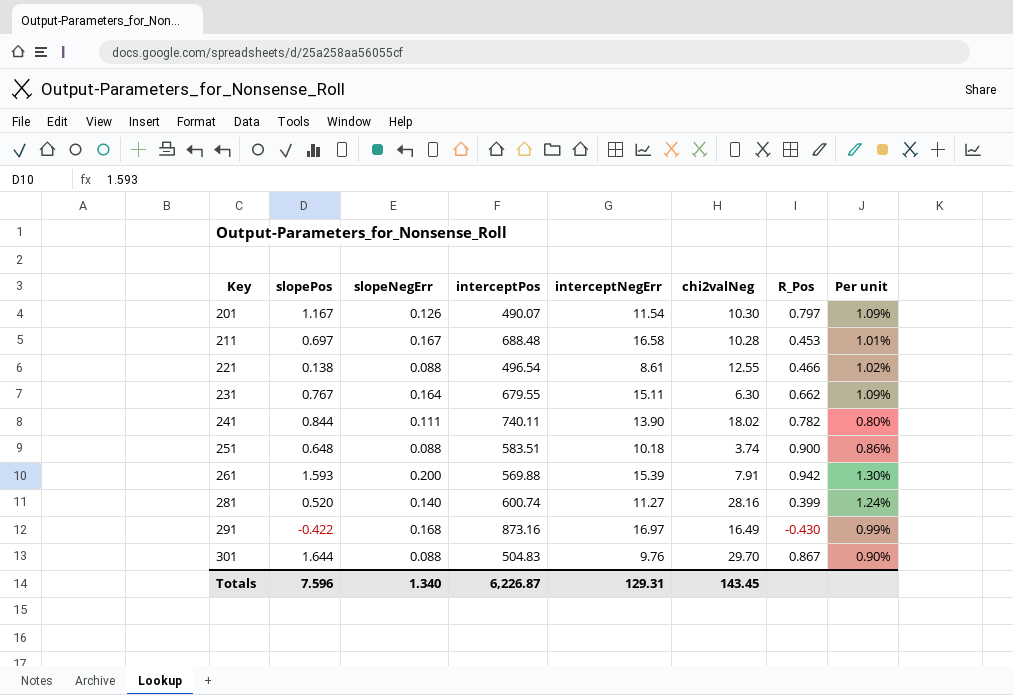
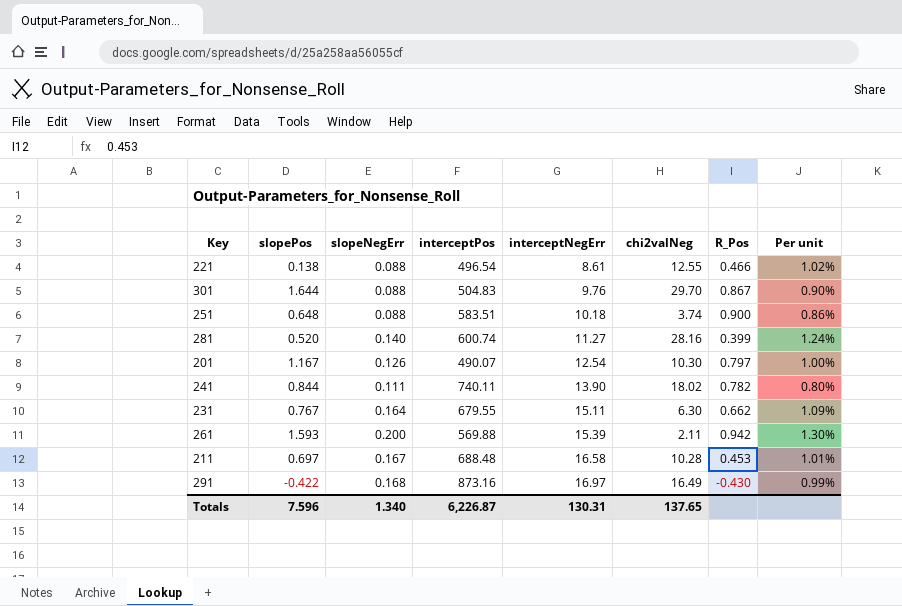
row order: Key ascending -> interceptNegErr ascending
201 | interceptNegErr: 11.54 -> 12.54
201 | Per unit: 1.09% -> 1.00%
261 | chi2valNeg: 7.91 -> 2.11
Totals | interceptNegErr: 129.31 -> 130.31
Totals | chi2valNeg: 143.45 -> 137.65

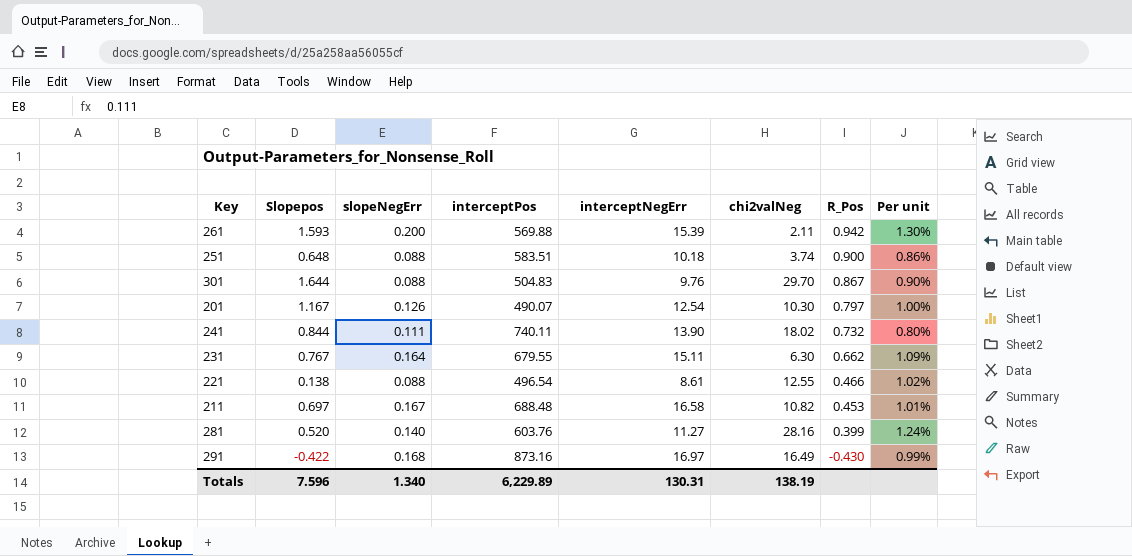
row order: interceptNegErr ascending -> R_Pos descending
column name: slopePos -> Slopepos
241 | R_Pos: 0.782 -> 0.732
211 | chi2valNeg: 10.28 -> 10.82
281 | interceptPos: 600.74 -> 603.76
Totals | interceptPos: 6,226.87 -> 6,229.89
Totals | chi2valNeg: 137.65 -> 138.19

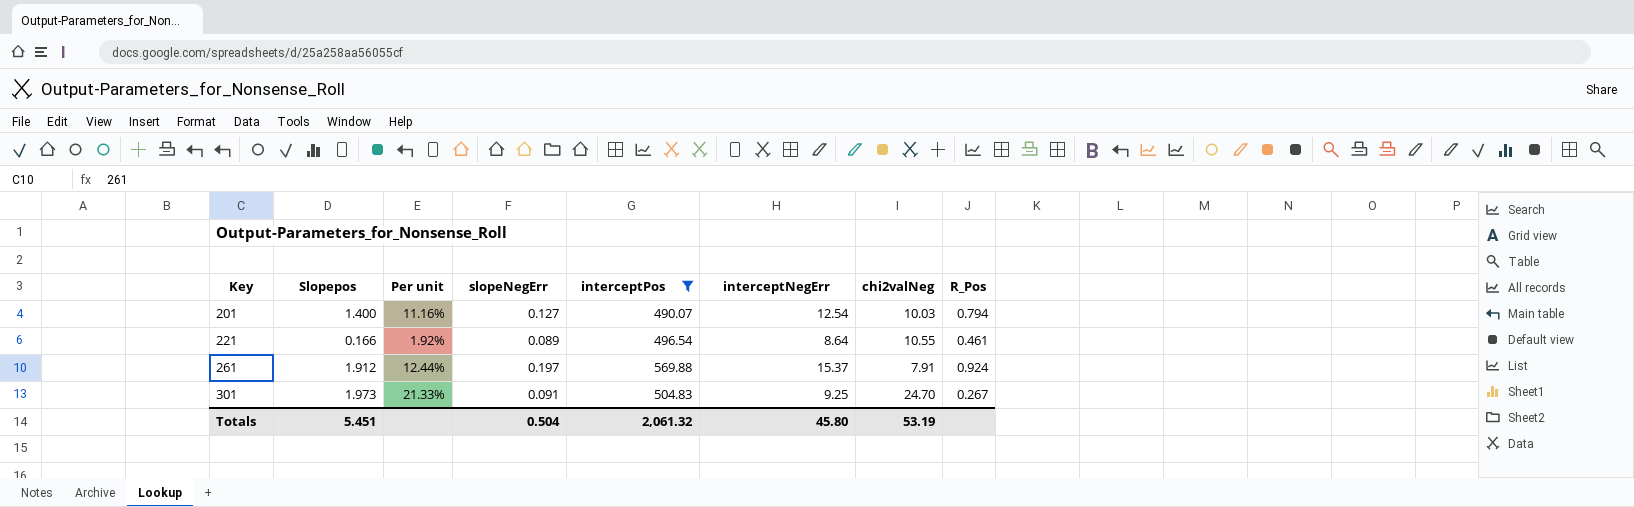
filter: none -> interceptPos <= 569.88
row order: R_Pos descending -> Key ascending
column Per unit | formula: [slopeNegErr] / [interceptNegErr] -> [Slopepos] / [interceptNegErr]
column Per unit | position: 8 -> 3
201 | Slopepos: 1.167 -> 1.400
201 | slopeNegErr: 0.126 -> 0.127
201 | chi2valNeg: 10.30 -> 10.03
201 | R_Pos: 0.797 -> 0.794
221 | Slopepos: 0.138 -> 0.166
221 | slopeNegErr: 0.088 -> 0.089
221 | interceptNegErr: 8.61 -> 8.64
221 | chi2valNeg: 12.55 -> 10.55
221 | R_Pos: 0.466 -> 0.461
261 | Slopepos: 1.593 -> 1.912
261 | slopeNegErr: 0.200 -> 0.197
261 | interceptNegErr: 15.39 -> 15.37
261 | chi2valNeg: 2.11 -> 7.91
261 | R_Pos: 0.942 -> 0.924
301 | Slopepos: 1.644 -> 1.973
301 | slopeNegErr: 0.088 -> 0.091
301 | interceptNegErr: 9.76 -> 9.25
301 | chi2valNeg: 29.70 -> 24.70
301 | R_Pos: 0.867 -> 0.267
Totals | Slopepos: 7.596 -> 5.451
Totals | slopeNegErr: 1.340 -> 0.504
Totals | interceptPos: 6,229.89 -> 2,061.32
Totals | interceptNegErr: 130.31 -> 45.80
Totals | chi2valNeg: 138.19 -> 53.19

